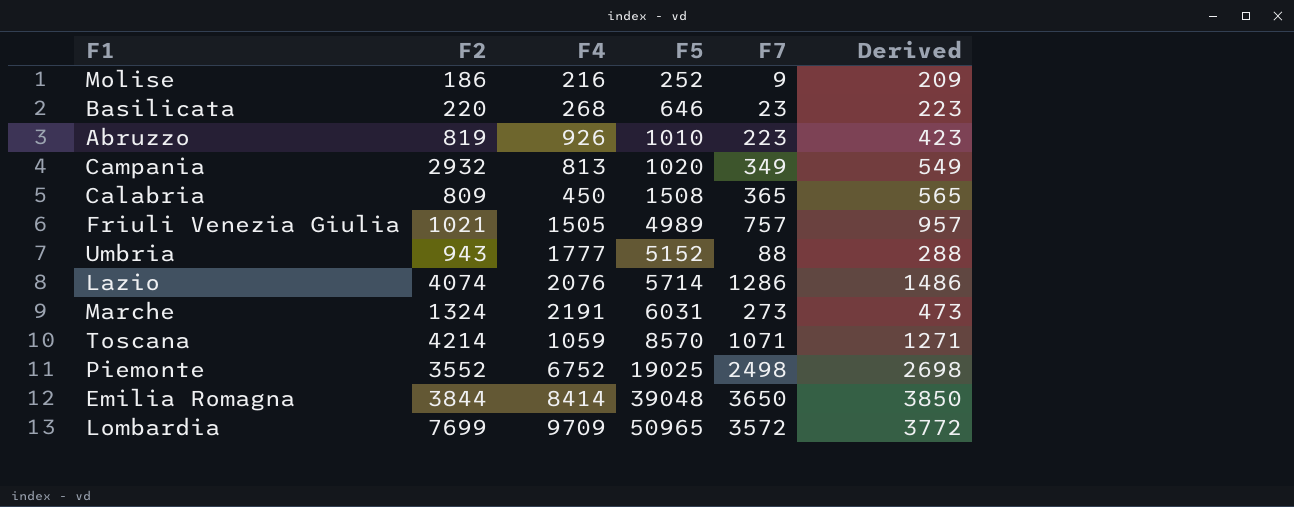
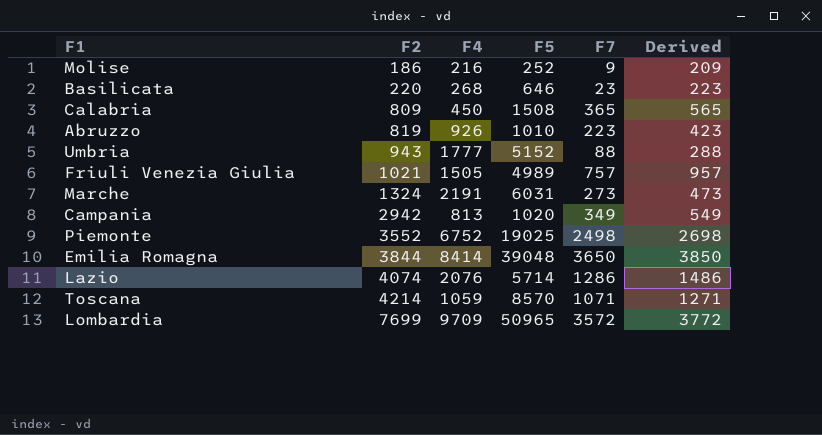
row order: F5 ascending -> F2 ascending
Campania | F2: 2932 -> 2942

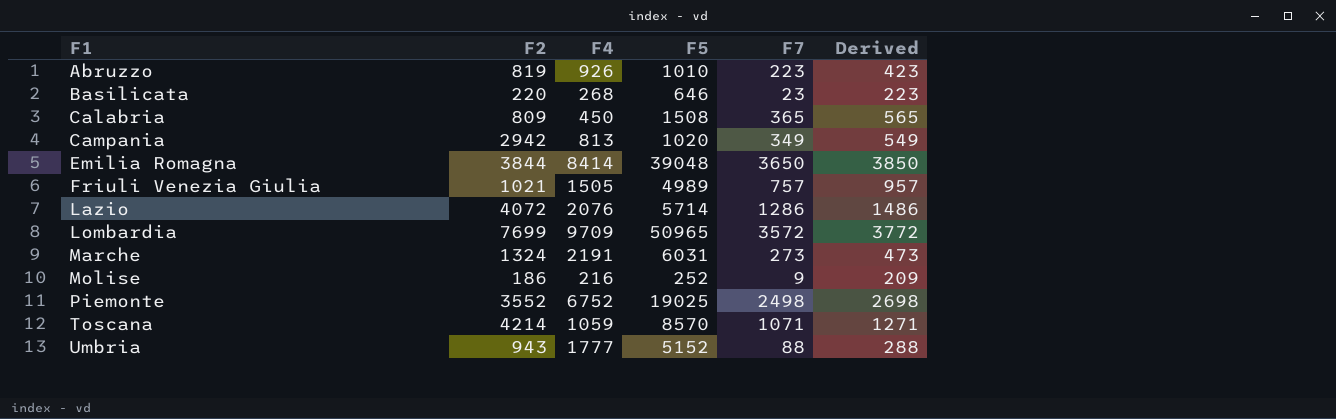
row order: F2 ascending -> F1 ascending
Lazio | F2: 4074 -> 4072

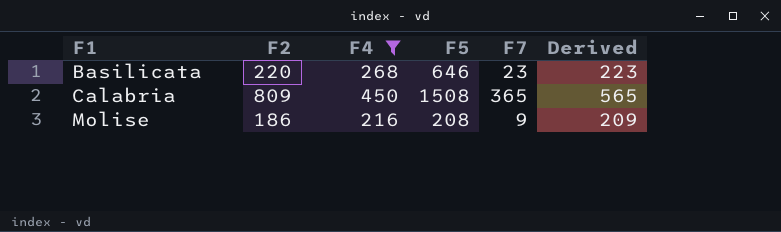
filter: none -> F4 <= 450
Molise | F5: 252 -> 208

